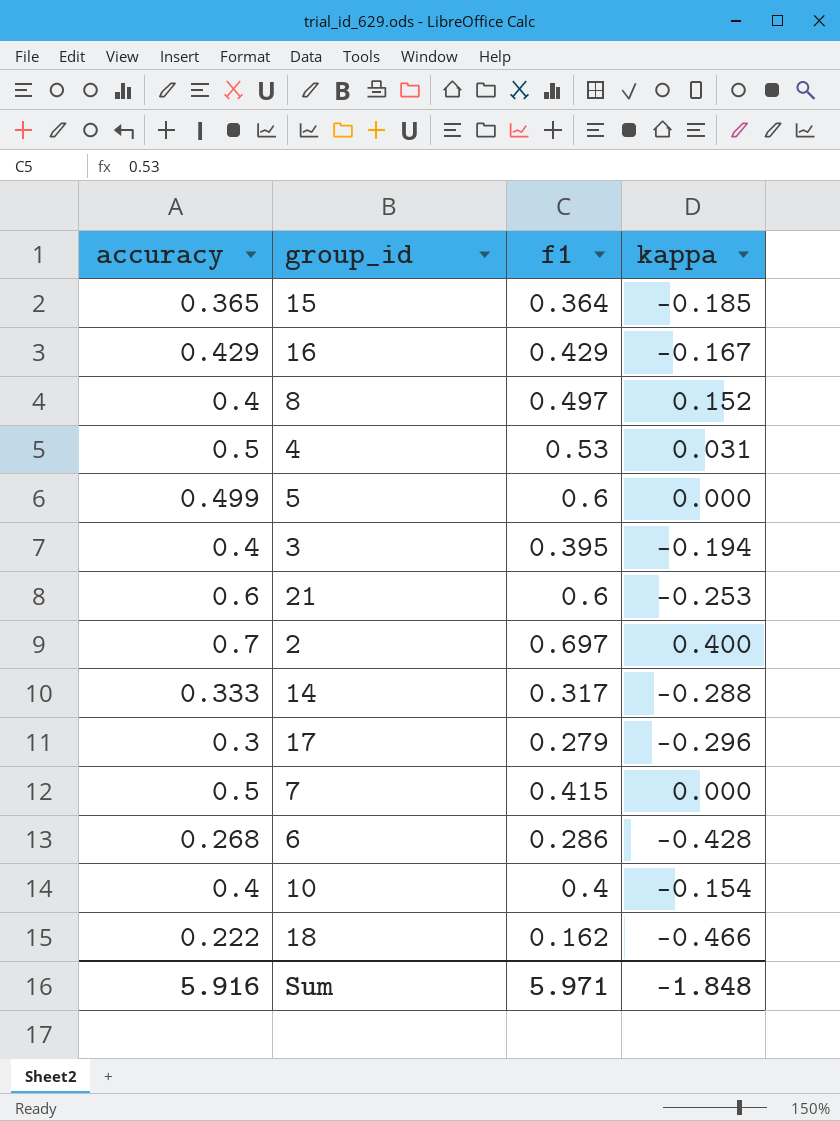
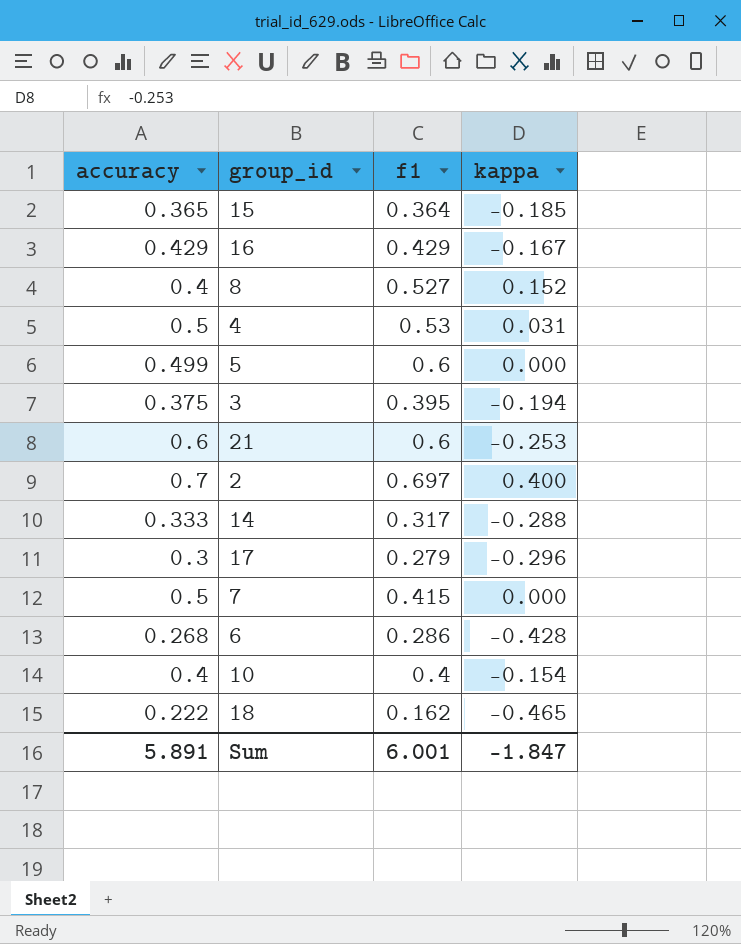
8 | f1: 0.497 -> 0.527
3 | accuracy: 0.4 -> 0.375
18 | kappa: -0.466 -> -0.465
Sum | accuracy: 5.916 -> 5.891
Sum | f1: 5.971 -> 6.001
Sum | kappa: -1.848 -> -1.847

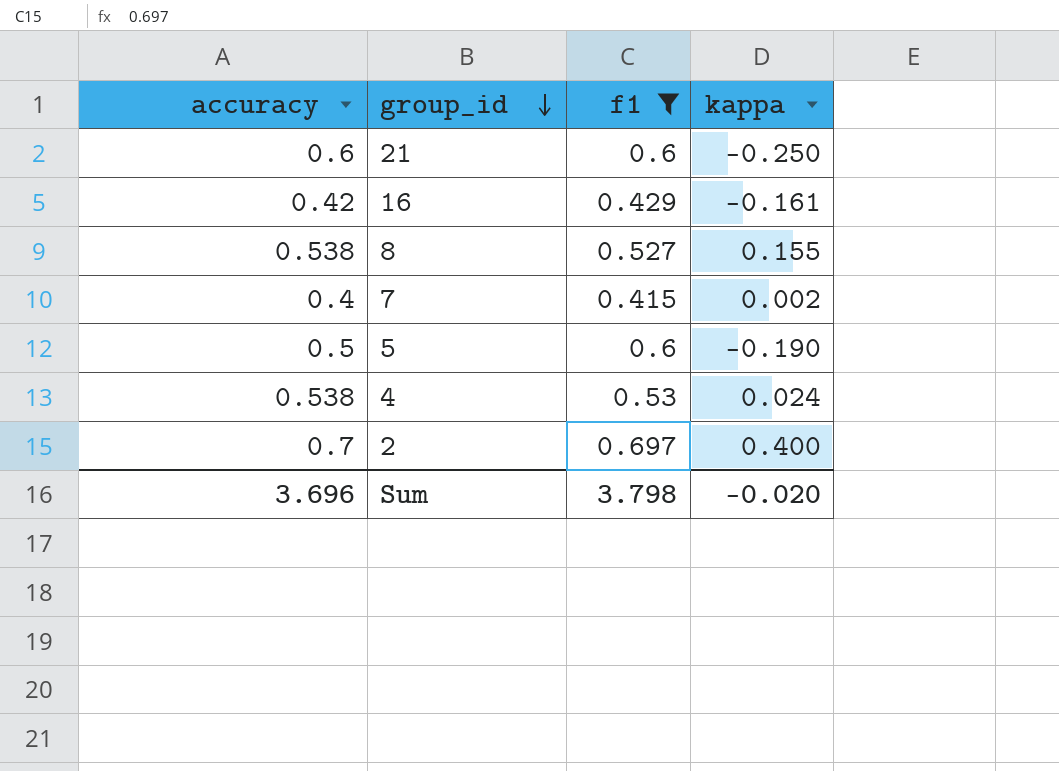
filter: none -> f1 >= 0.415
row order: none -> group_id descending
21 | kappa: -0.253 -> -0.250
16 | accuracy: 0.429 -> 0.42
16 | kappa: -0.167 -> -0.161
8 | accuracy: 0.4 -> 0.538
8 | kappa: 0.152 -> 0.155
7 | accuracy: 0.5 -> 0.4
7 | kappa: 0.000 -> 0.002
5 | accuracy: 0.499 -> 0.5
5 | kappa: 0.000 -> -0.190
4 | accuracy: 0.5 -> 0.538
4 | kappa: 0.031 -> 0.024
Sum | accuracy: 5.891 -> 3.696
Sum | f1: 6.001 -> 3.798
Sum | kappa: -1.847 -> -0.020

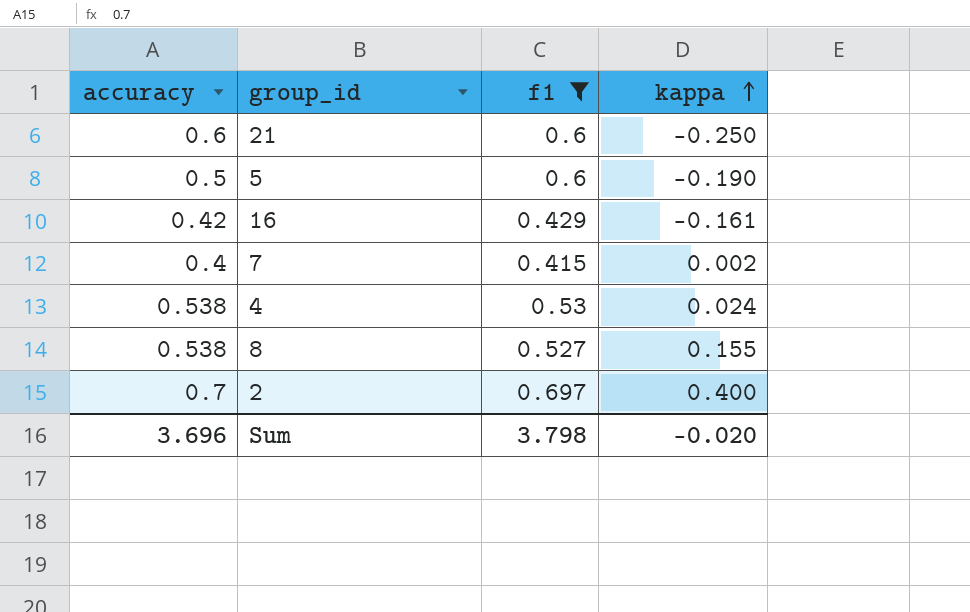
row order: group_id descending -> kappa ascending

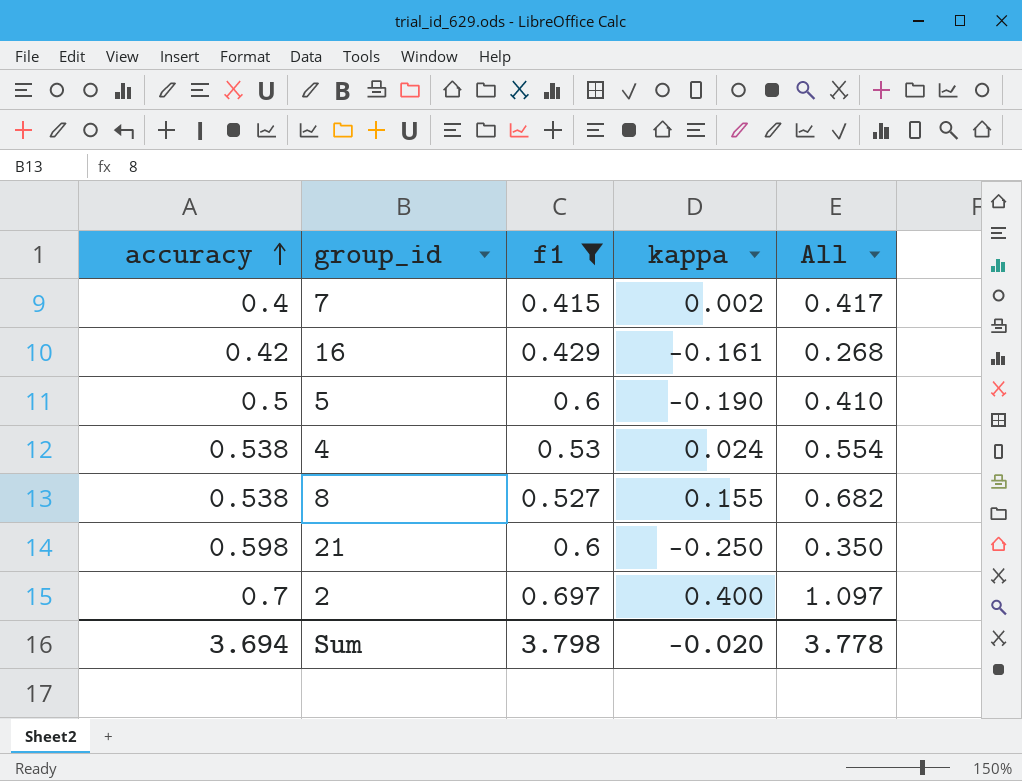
row order: kappa ascending -> accuracy ascending
column All | formula: none -> [f1] + [kappa]
21 | accuracy: 0.6 -> 0.598
Sum | accuracy: 3.696 -> 3.694

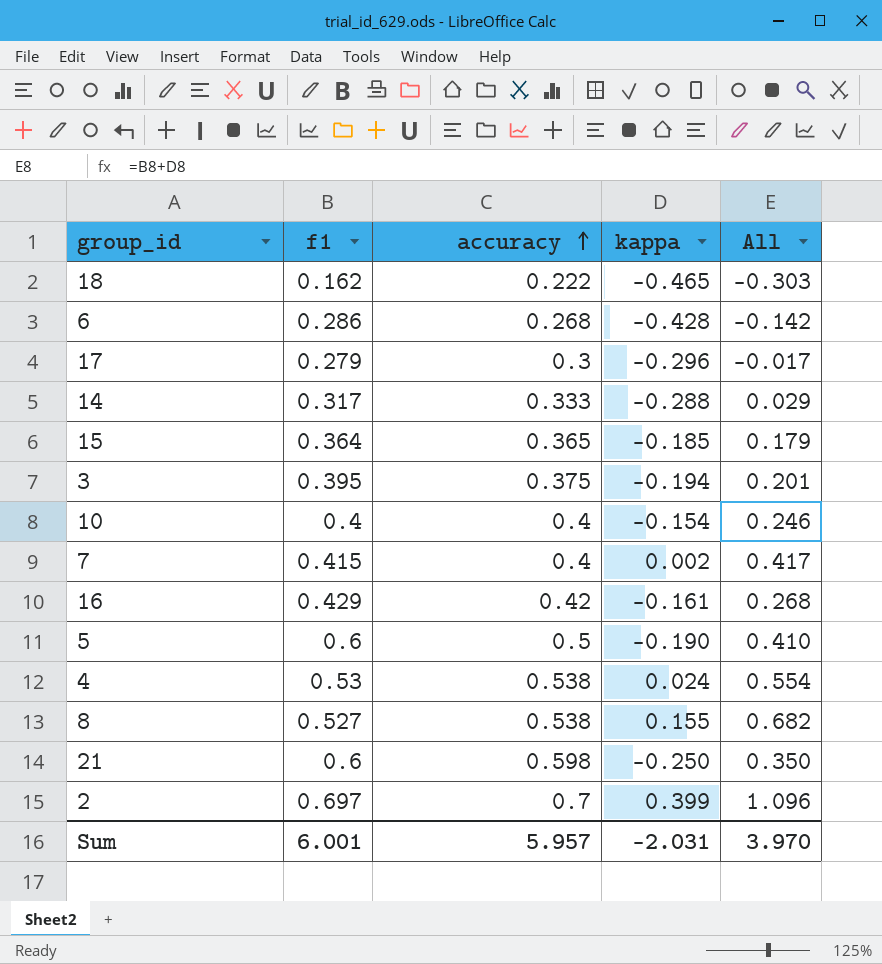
filter: f1 >= 0.415 -> none
column accuracy | position: 1 -> 3
2 | kappa: 0.400 -> 0.399
2 | All: 1.097 -> 1.096
Sum | f1: 3.798 -> 6.001
Sum | accuracy: 3.694 -> 5.957
Sum | kappa: -0.020 -> -2.031
Sum | All: 3.778 -> 3.970

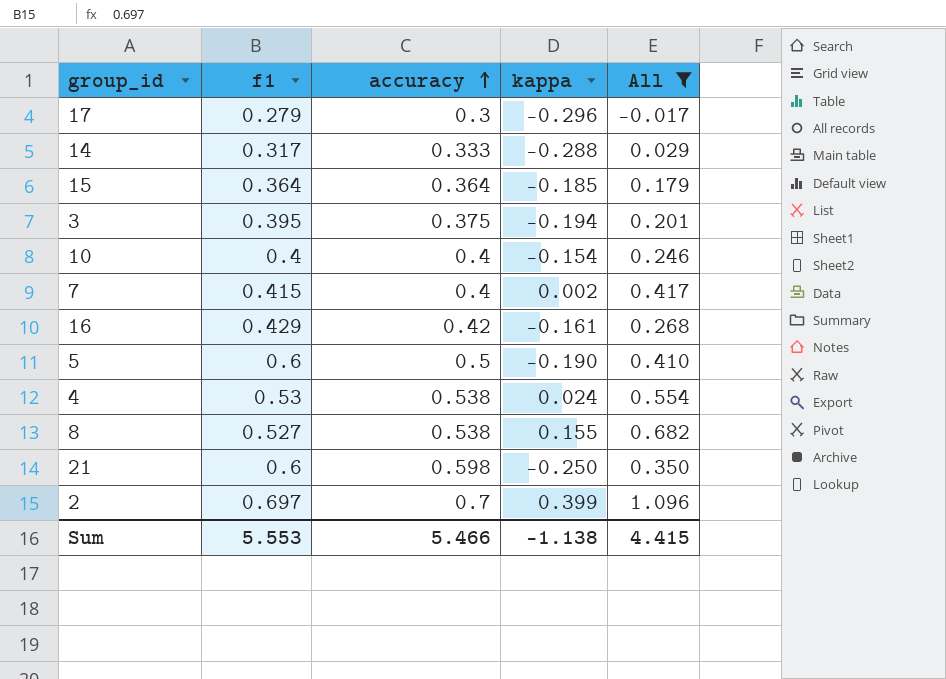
filter: none -> All >= -0.017
15 | accuracy: 0.365 -> 0.364
Sum | f1: 6.001 -> 5.553
Sum | accuracy: 5.957 -> 5.466
Sum | kappa: -2.031 -> -1.138
Sum | All: 3.970 -> 4.415

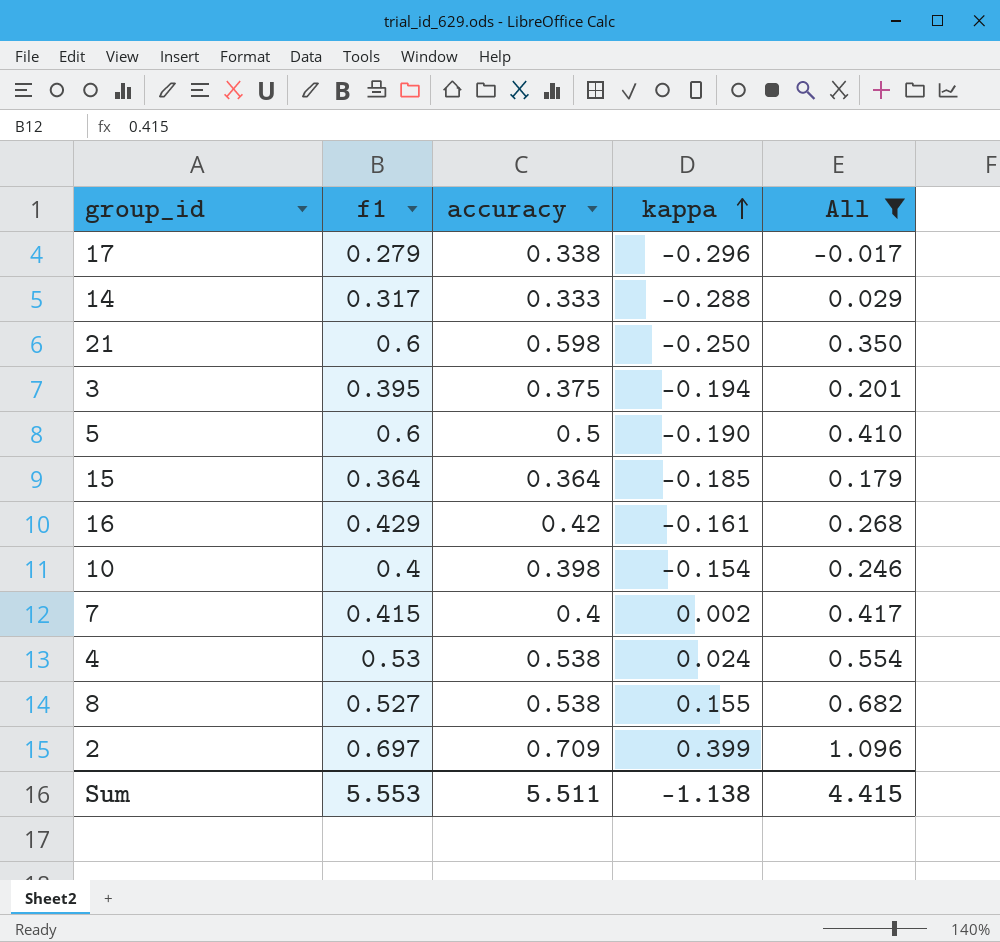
row order: accuracy ascending -> kappa ascending
17 | accuracy: 0.3 -> 0.338
10 | accuracy: 0.4 -> 0.398
2 | accuracy: 0.7 -> 0.709
Sum | accuracy: 5.466 -> 5.511

